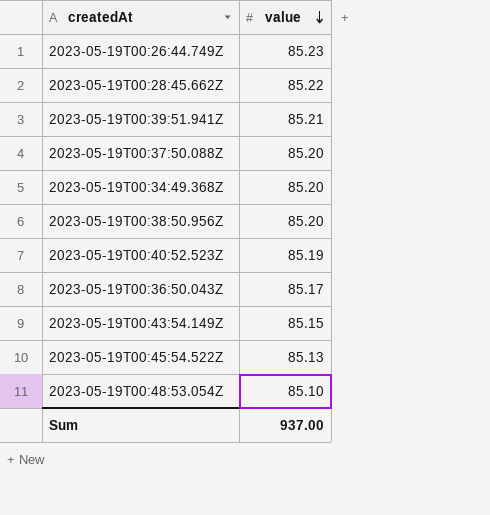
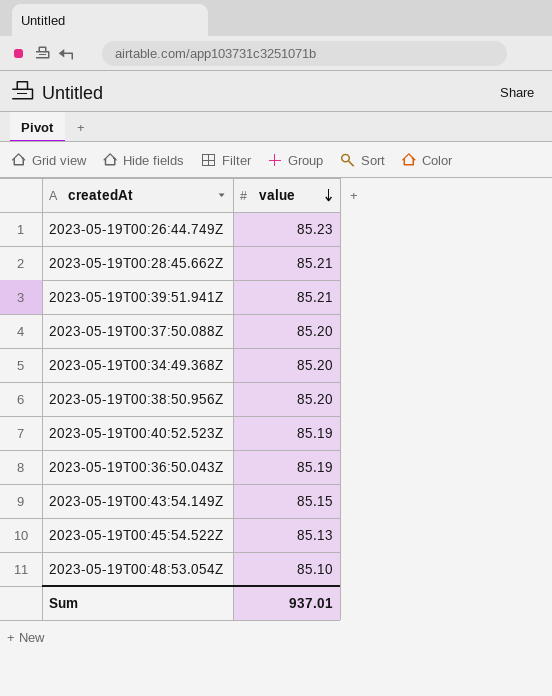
2023-05-19T00:28:45.662Z | value: 85.22 -> 85.21
2023-05-19T00:36:50.043Z | value: 85.17 -> 85.19
Sum | value: 937.00 -> 937.01

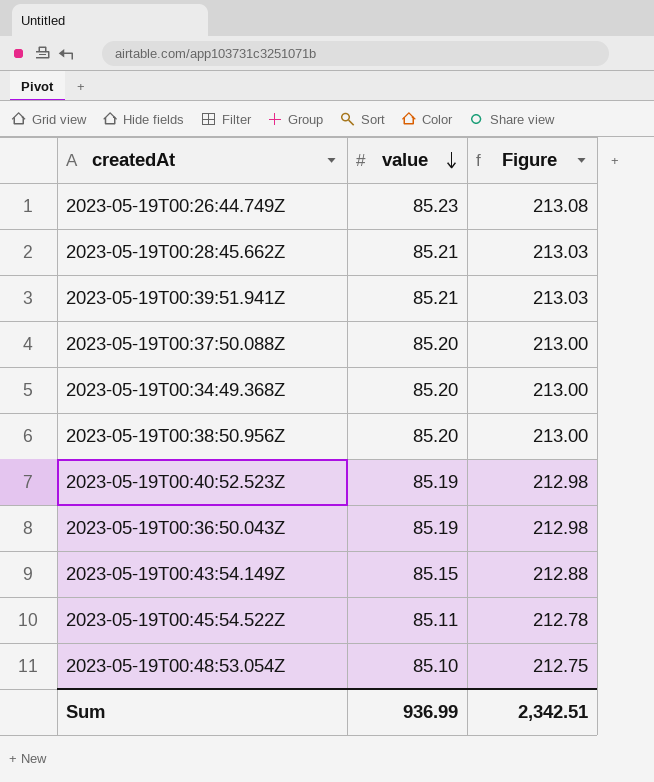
column Figure | formula: none -> [value] * 2.5
2023-05-19T00:45:54.522Z | value: 85.13 -> 85.11
Sum | value: 937.01 -> 936.99

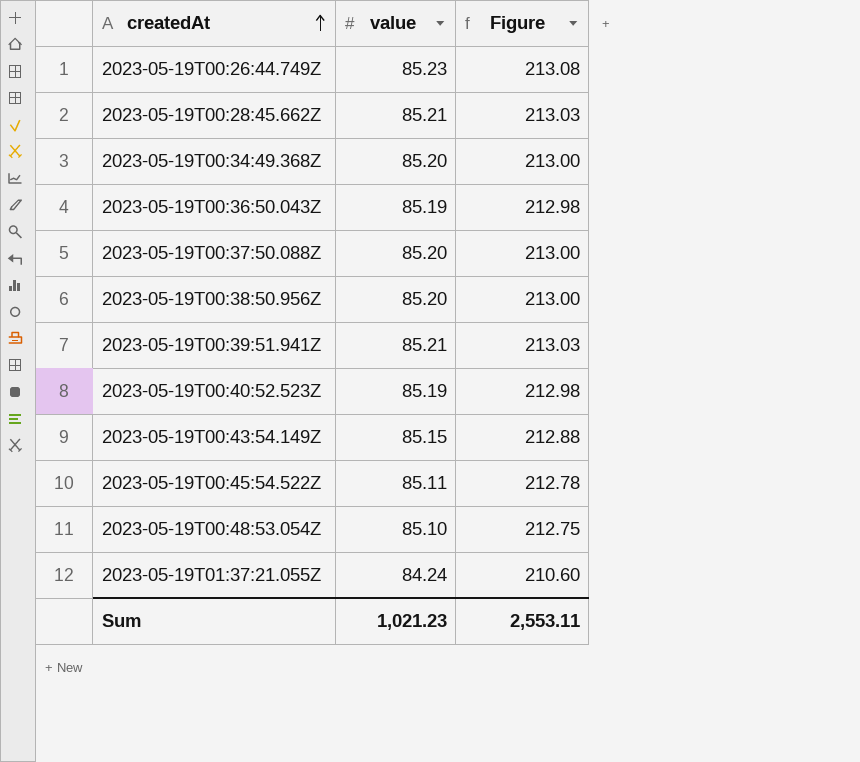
row order: value descending -> createdAt ascending
row 2023-05-19T01:37:21.055Z: none -> 84.24 | 210.60
Sum | value: 936.99 -> 1,021.23
Sum | Figure: 2,342.51 -> 2,553.11

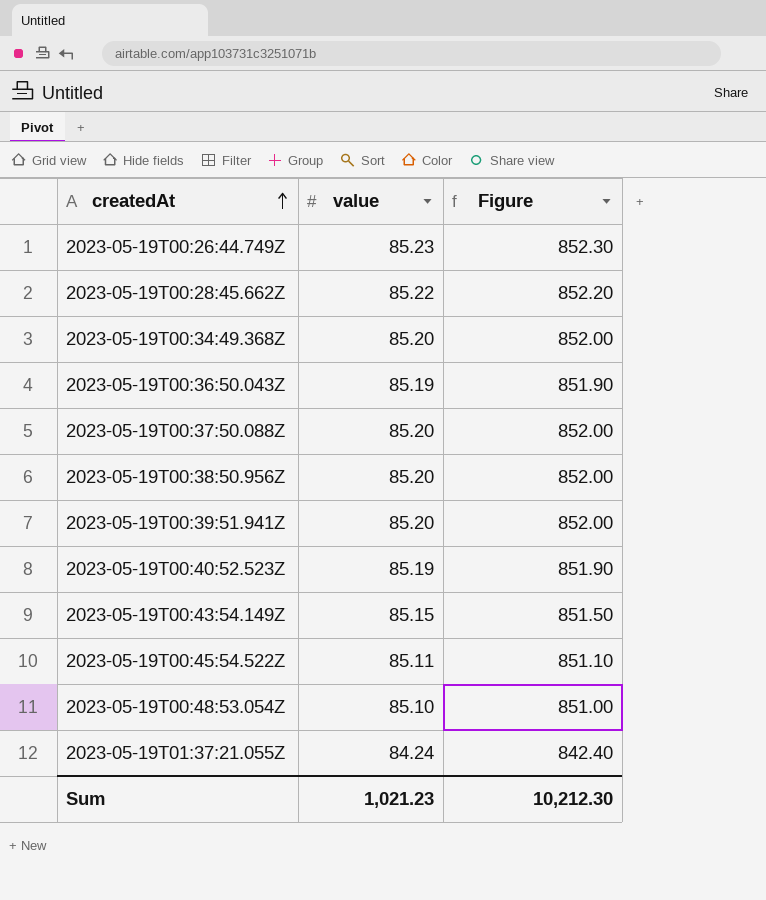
column Figure | formula: [value] * 2.5 -> [value] * 10
2023-05-19T00:28:45.662Z | value: 85.21 -> 85.22
2023-05-19T00:39:51.941Z | value: 85.21 -> 85.20
Sum | Figure: 2,553.11 -> 10,212.30

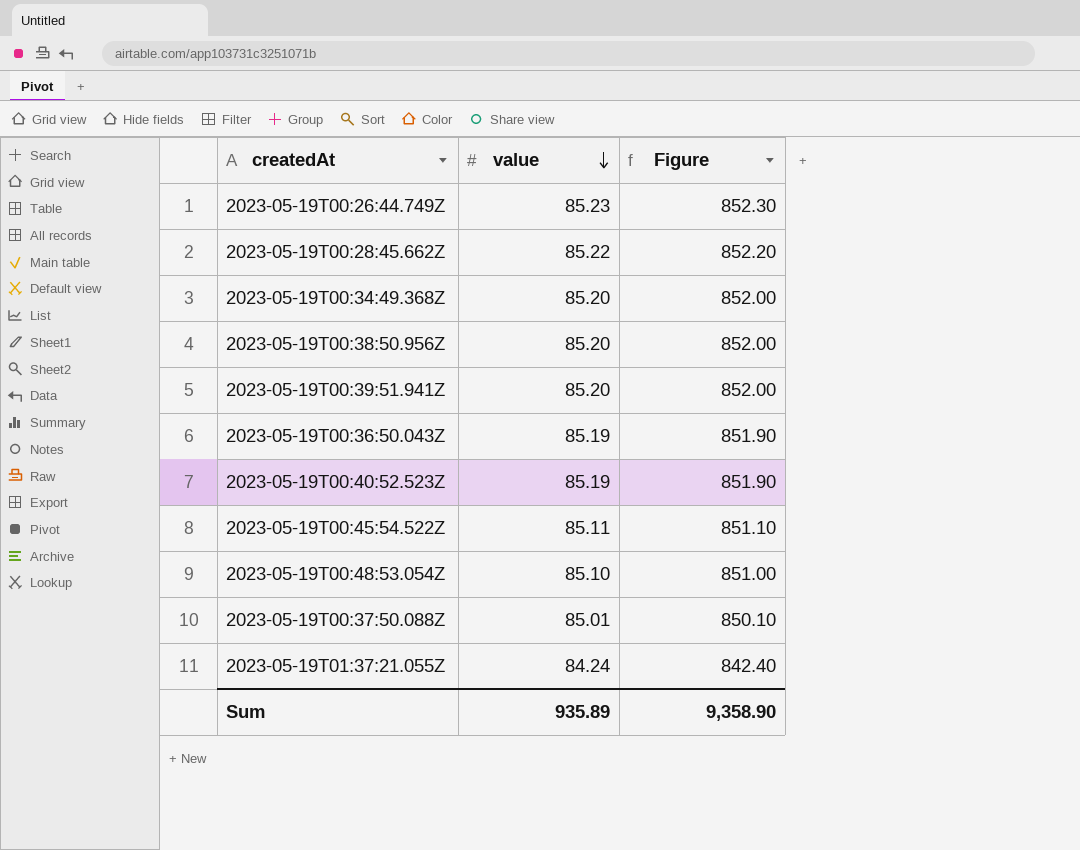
row order: createdAt ascending -> value descending
row 2023-05-19T00:43:54.149Z: 85.15 | 851.50 -> none
2023-05-19T00:37:50.088Z | value: 85.20 -> 85.01
2023-05-19T00:37:50.088Z | Figure: 852.00 -> 850.10
Sum | value: 1,021.23 -> 935.89
Sum | Figure: 10,212.30 -> 9,358.90

